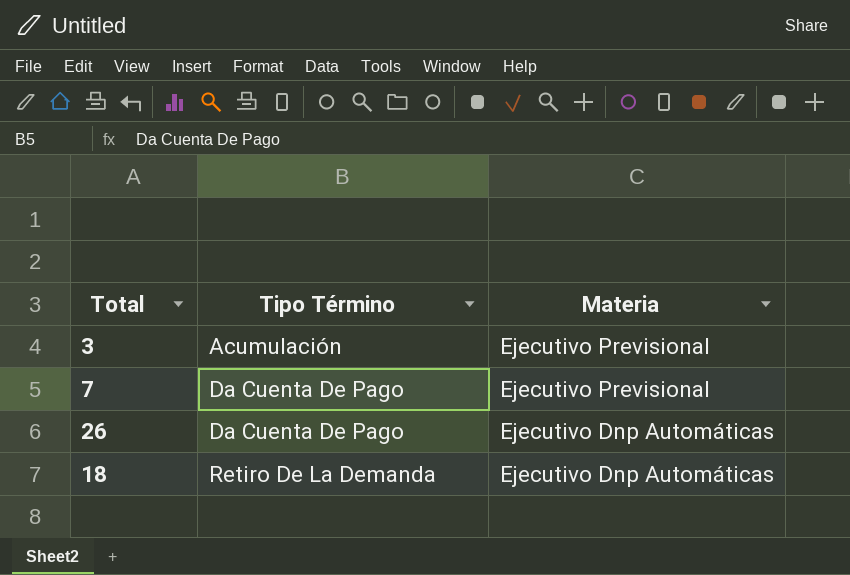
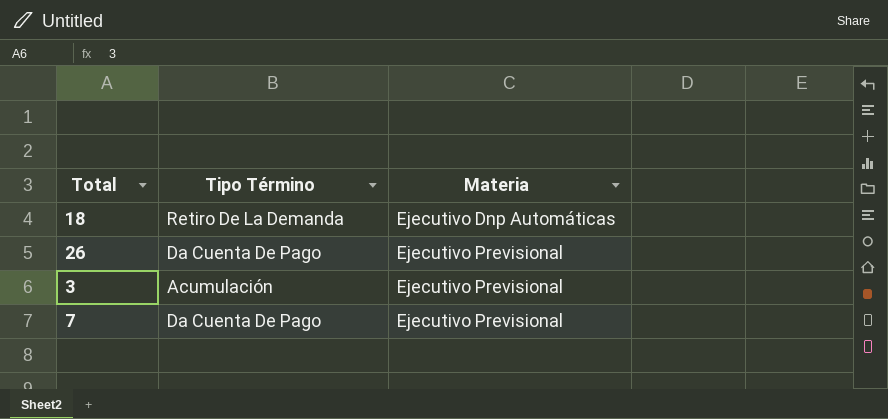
row order: Tipo Término ascending -> Materia ascending
26 | Materia: Ejecutivo Dnp Automáticas -> Ejecutivo Previsional

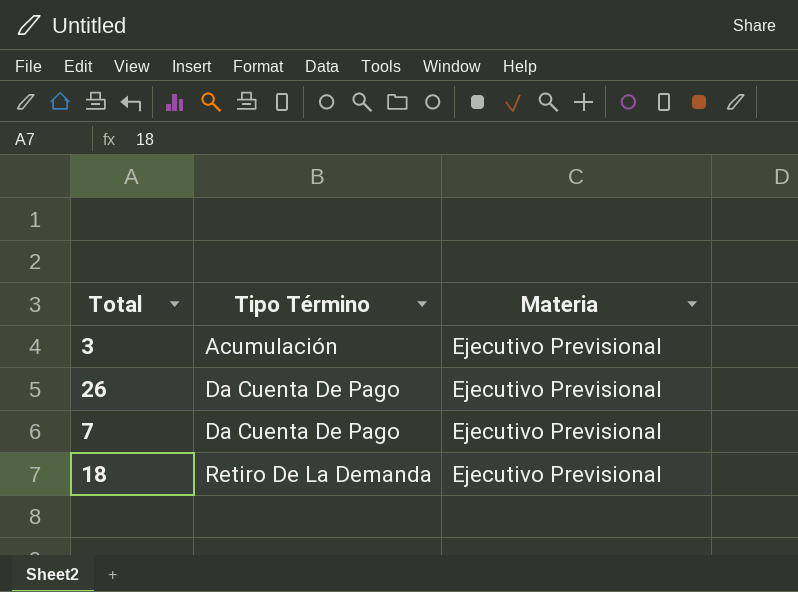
row order: Materia ascending -> Tipo Término ascending
18 | Materia: Ejecutivo Dnp Automáticas -> Ejecutivo Previsional

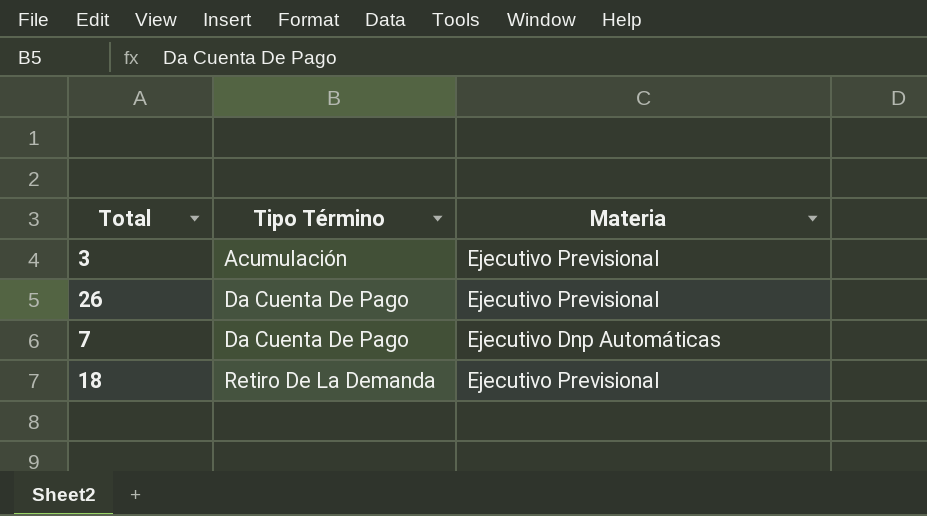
7 | Materia: Ejecutivo Previsional -> Ejecutivo Dnp Automáticas

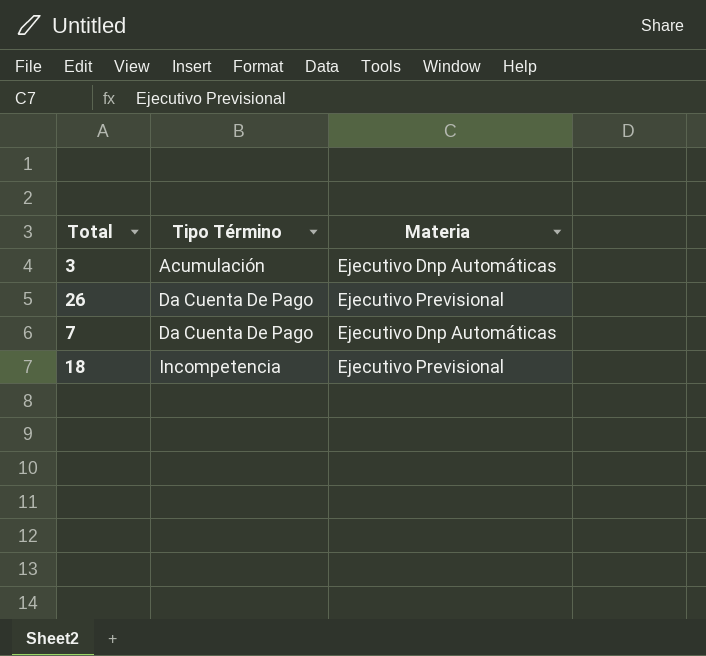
3 | Materia: Ejecutivo Previsional -> Ejecutivo Dnp Automáticas
18 | Tipo Término: Retiro De La Demanda -> Incompetencia

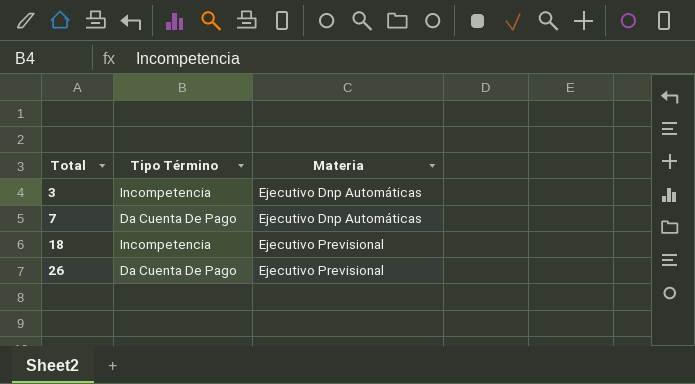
row order: Tipo Término ascending -> Total ascending
3 | Tipo Término: Acumulación -> Incompetencia

